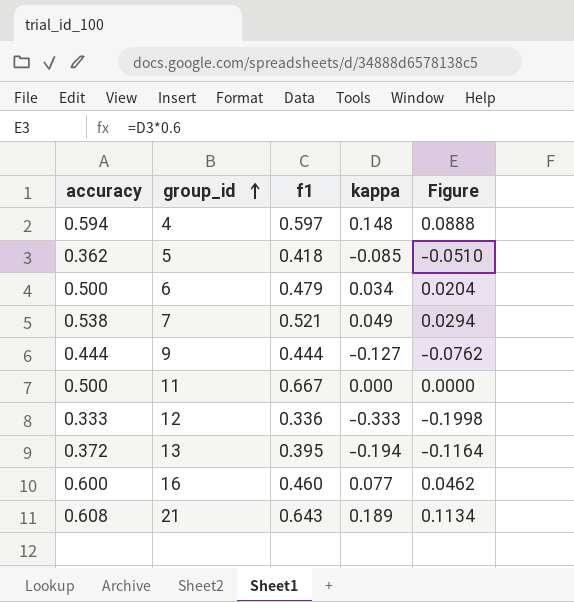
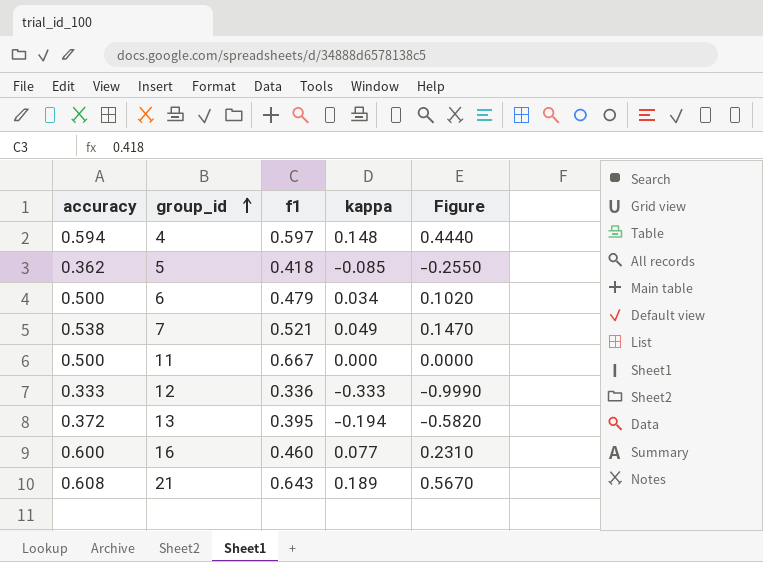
column Figure | formula: [kappa] * 0.6 -> [kappa] * 3
row 9: 0.444 | 0.444 | -0.127 | -0.0762 -> none

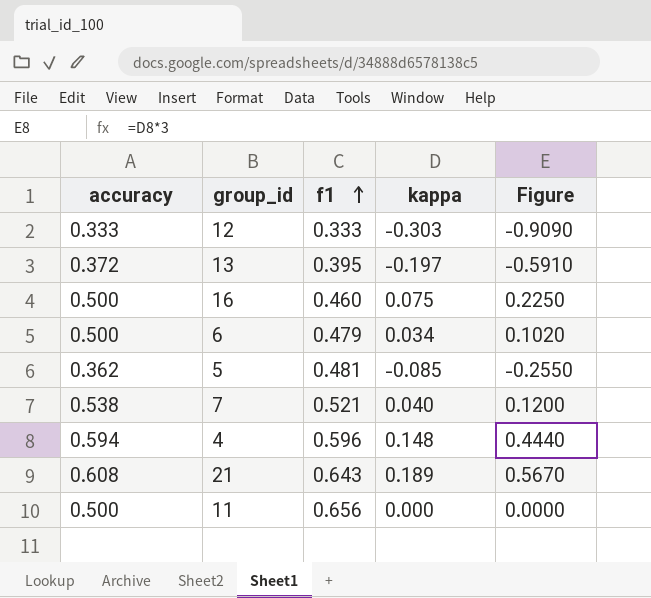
row order: group_id ascending -> f1 ascending
12 | f1: 0.336 -> 0.333
12 | kappa: -0.333 -> -0.303
12 | Figure: -0.9990 -> -0.9090
13 | kappa: -0.194 -> -0.197
13 | Figure: -0.5820 -> -0.5910
16 | accuracy: 0.600 -> 0.500
16 | kappa: 0.077 -> 0.075
16 | Figure: 0.2310 -> 0.2250
5 | f1: 0.418 -> 0.481
7 | kappa: 0.049 -> 0.040
7 | Figure: 0.1470 -> 0.1200
4 | f1: 0.597 -> 0.596
11 | f1: 0.667 -> 0.656

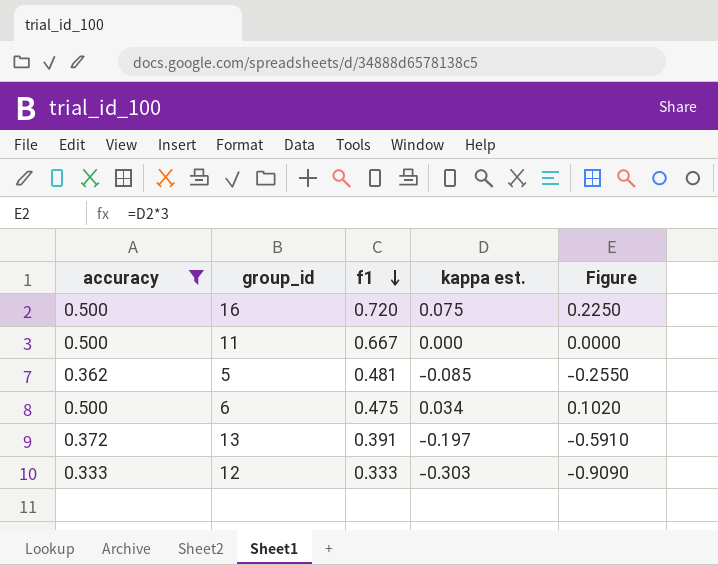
filter: none -> accuracy <= 0.500
row order: f1 ascending -> f1 descending
column name: kappa -> kappa est.
16 | f1: 0.460 -> 0.720
11 | f1: 0.656 -> 0.667
6 | f1: 0.479 -> 0.475
13 | f1: 0.395 -> 0.391

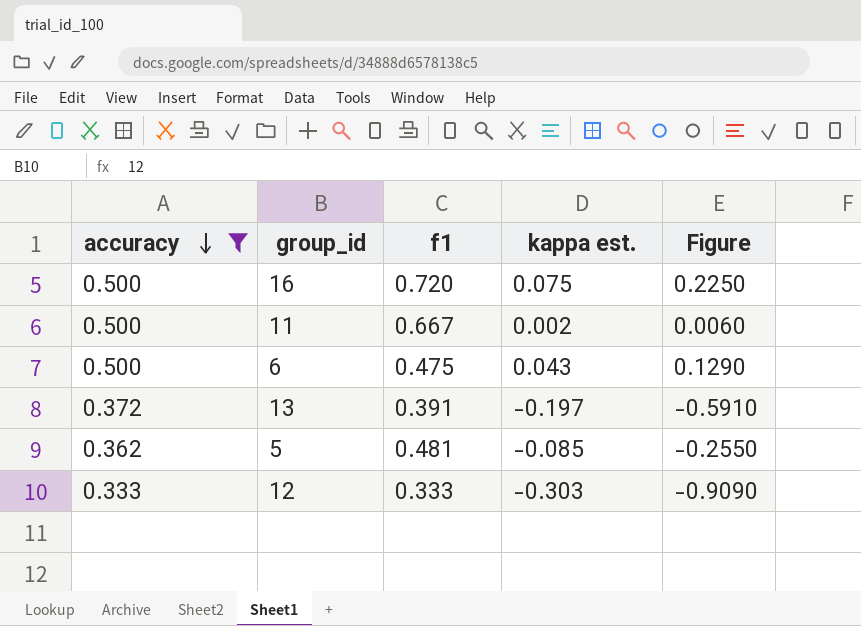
row order: f1 descending -> accuracy descending
11 | kappa est.: 0.000 -> 0.002
11 | Figure: 0.0000 -> 0.0060
6 | kappa est.: 0.034 -> 0.043
6 | Figure: 0.1020 -> 0.1290

